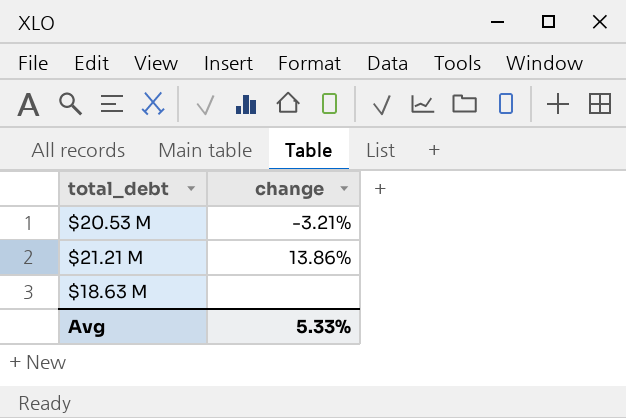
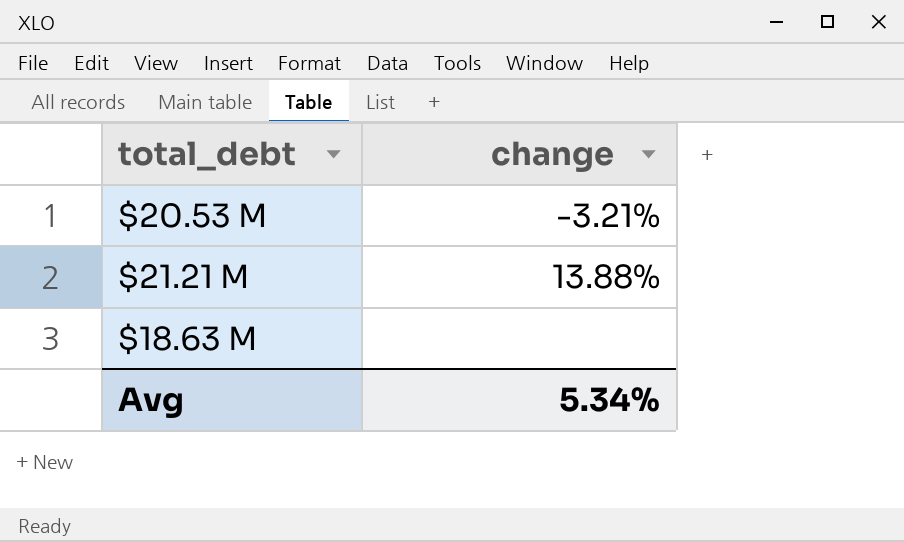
$21.21 M | change: 13.86% -> 13.88%
Avg | change: 5.33% -> 5.34%

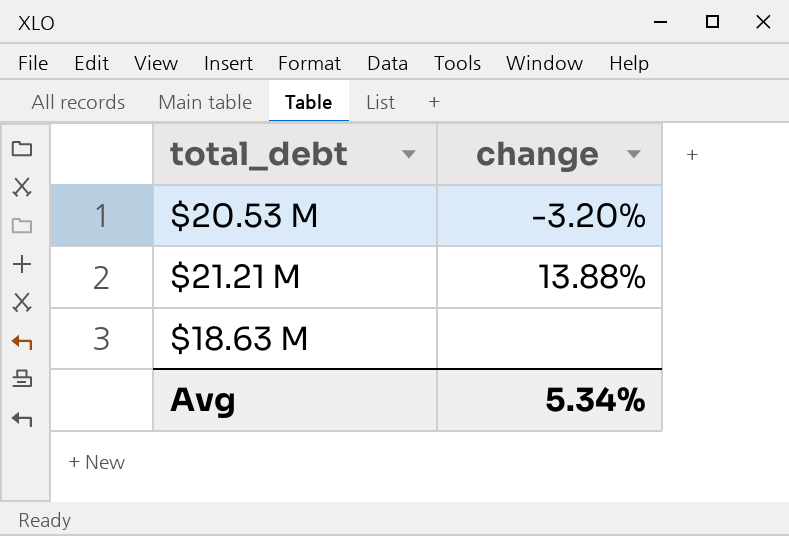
$20.53 M | change: -3.21% -> -3.20%

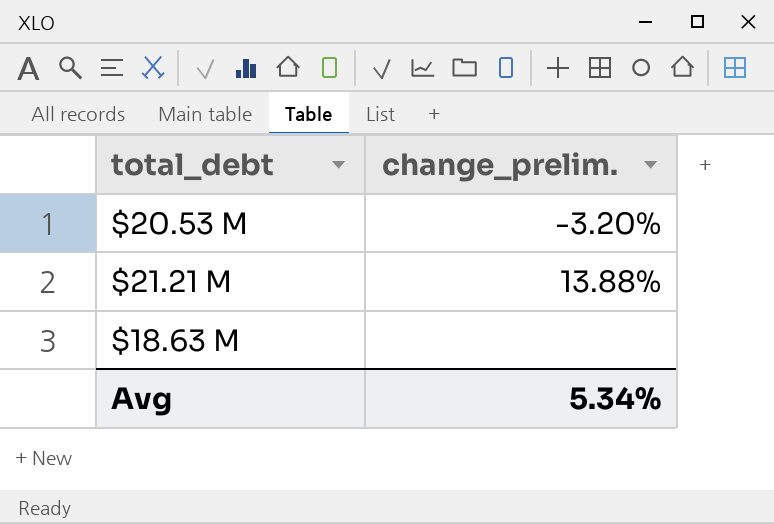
column name: change -> change_prelim.

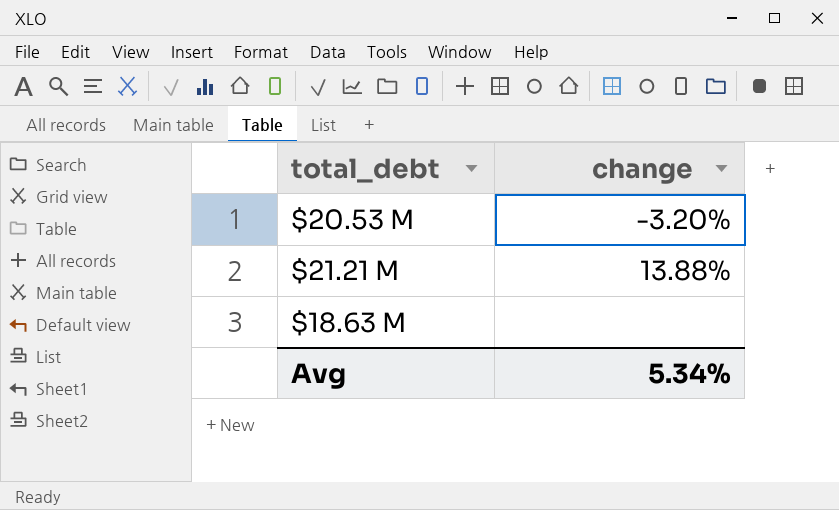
column name: change_prelim. -> change

